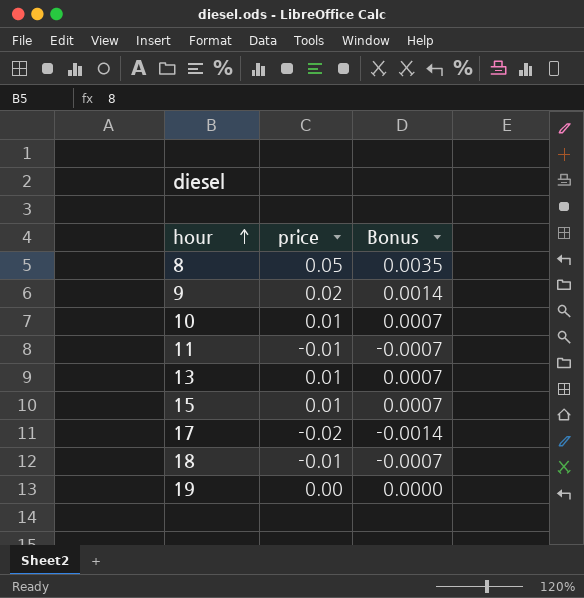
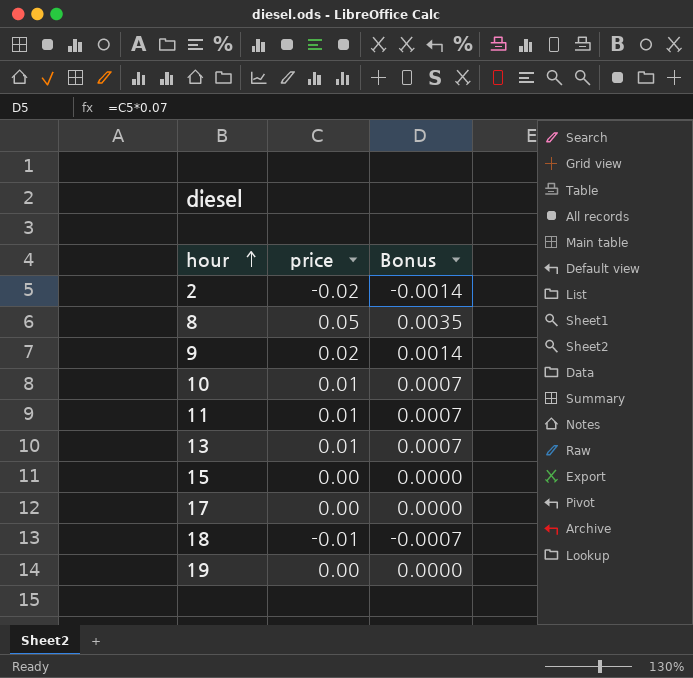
row 2: none -> -0.02 | -0.0014
11 | price: -0.01 -> 0.01
11 | Bonus: -0.0007 -> 0.0007
15 | price: 0.01 -> 0.00
15 | Bonus: 0.0007 -> 0.0000
17 | price: -0.02 -> 0.00
17 | Bonus: -0.0014 -> 0.0000

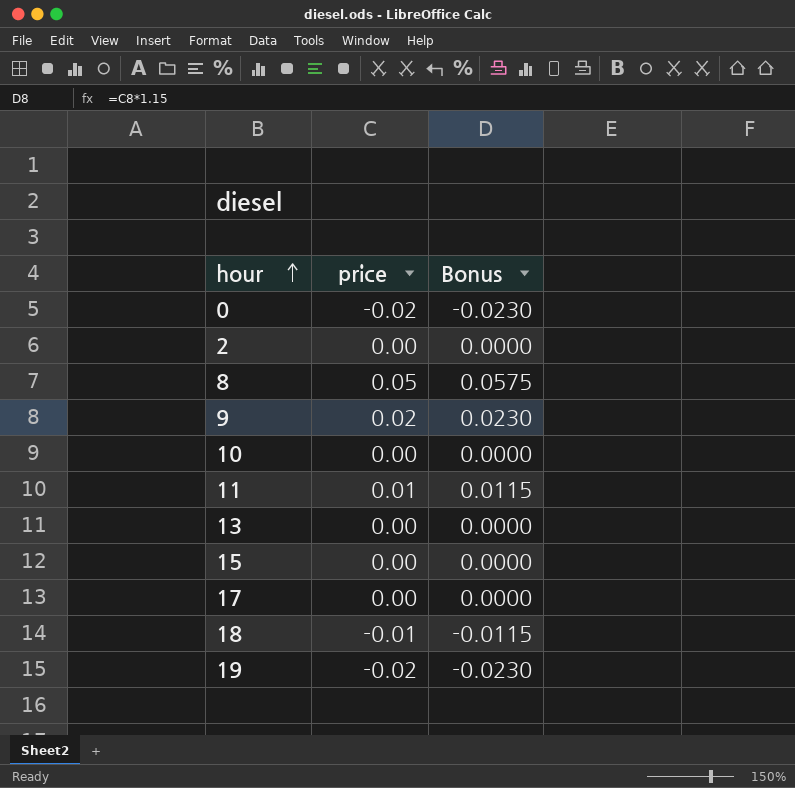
column Bonus | formula: [price] * 0.07 -> [price] * 1.15
row 0: none -> -0.02 | -0.0230
2 | price: -0.02 -> 0.00
10 | price: 0.01 -> 0.00
13 | price: 0.01 -> 0.00
19 | price: 0.00 -> -0.02

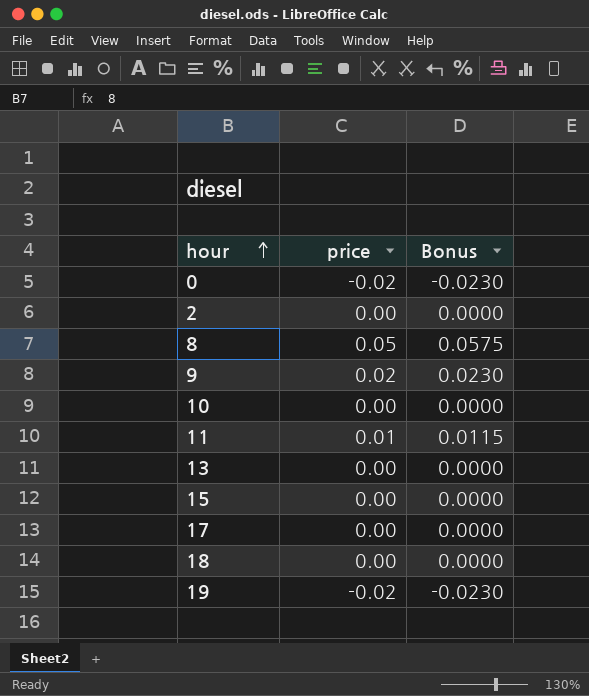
18 | price: -0.01 -> 0.00
18 | Bonus: -0.0115 -> 0.0000

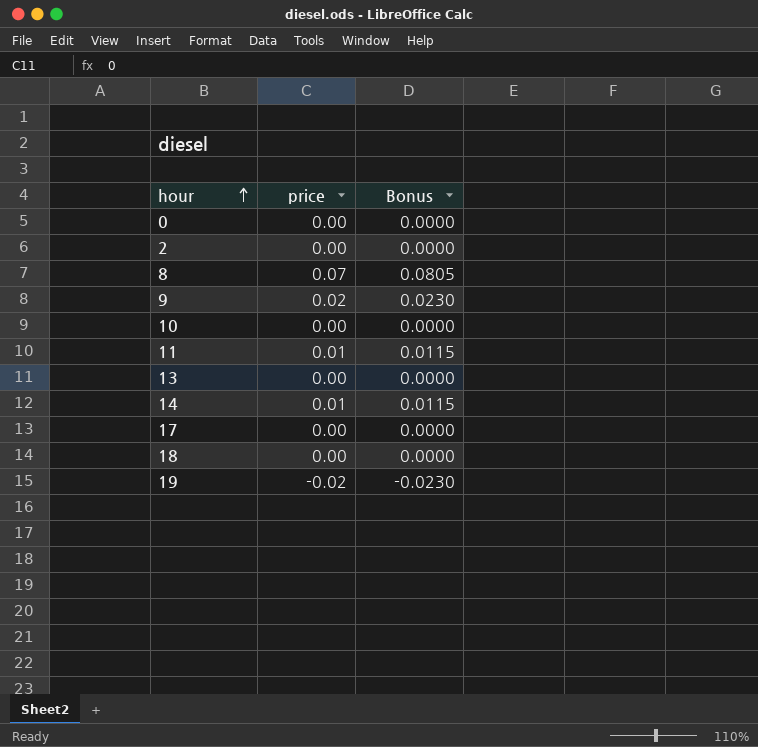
row 15: 0.00 | 0.0000 -> none
0 | price: -0.02 -> 0.00
0 | Bonus: -0.0230 -> 0.0000
8 | price: 0.05 -> 0.07
8 | Bonus: 0.0575 -> 0.0805
row 14: none -> 0.01 | 0.0115

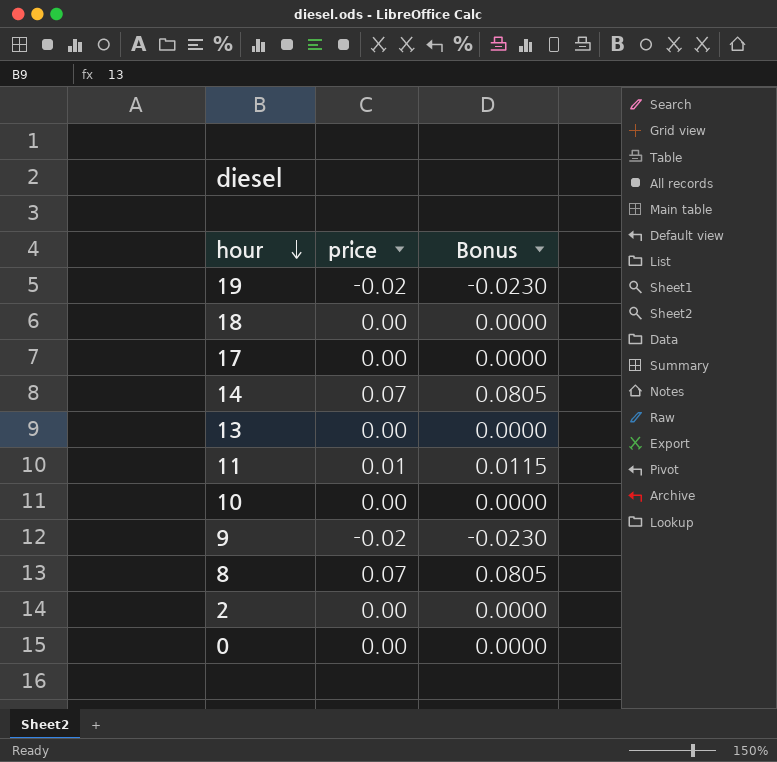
row order: hour ascending -> hour descending
14 | price: 0.01 -> 0.07
14 | Bonus: 0.0115 -> 0.0805
9 | price: 0.02 -> -0.02
9 | Bonus: 0.0230 -> -0.0230

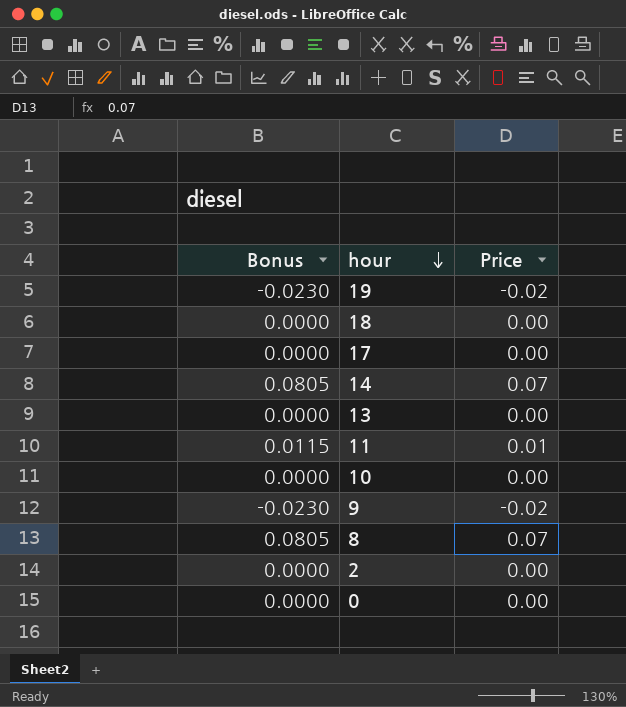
column Bonus | position: 3 -> 1
column name: price -> Price

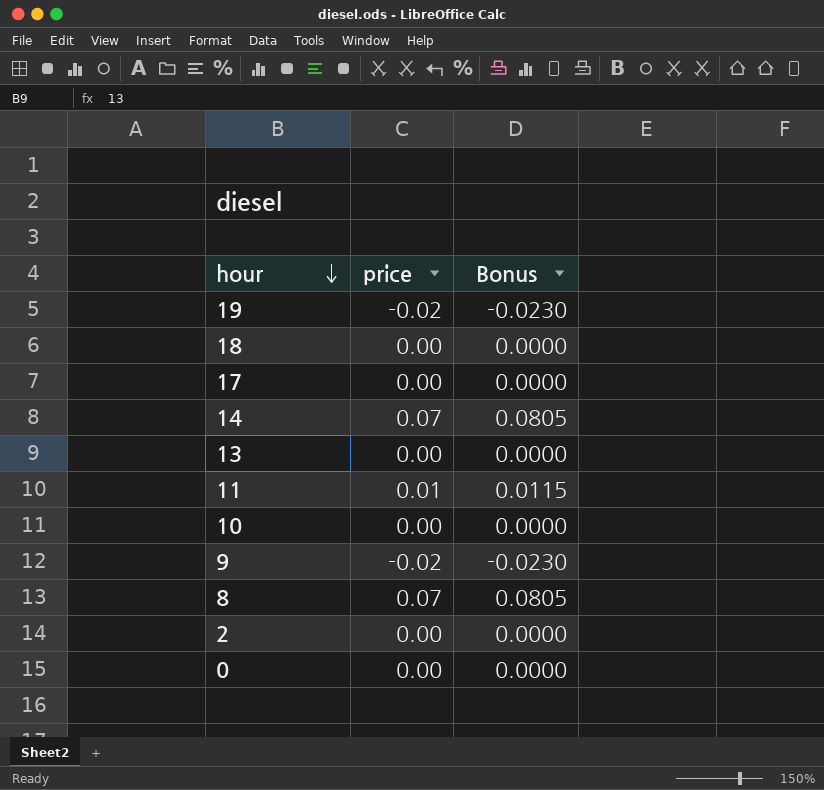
column name: Price -> price
column Bonus | position: 1 -> 3

